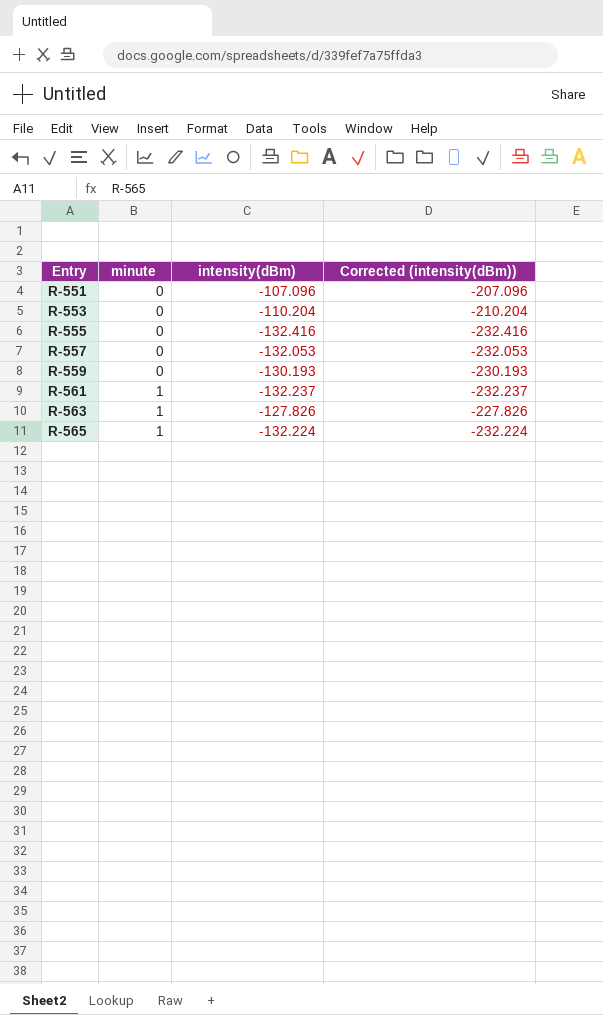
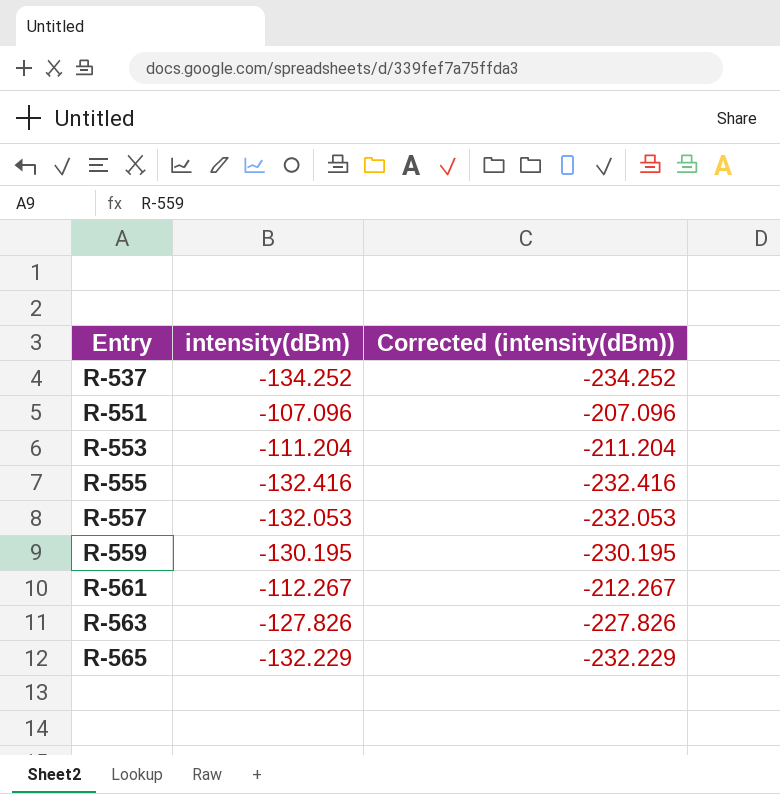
column minute | position: 2 -> none
row R-537: none -> -134.252 | -234.252
R-553 | intensity(dBm): -110.204 -> -111.204
R-553 | Corrected (intensity(dBm)): -210.204 -> -211.204
R-559 | intensity(dBm): -130.193 -> -130.195
R-559 | Corrected (intensity(dBm)): -230.193 -> -230.195
R-561 | intensity(dBm): -132.237 -> -112.267
R-561 | Corrected (intensity(dBm)): -232.237 -> -212.267
R-565 | intensity(dBm): -132.224 -> -132.229
R-565 | Corrected (intensity(dBm)): -232.224 -> -232.229

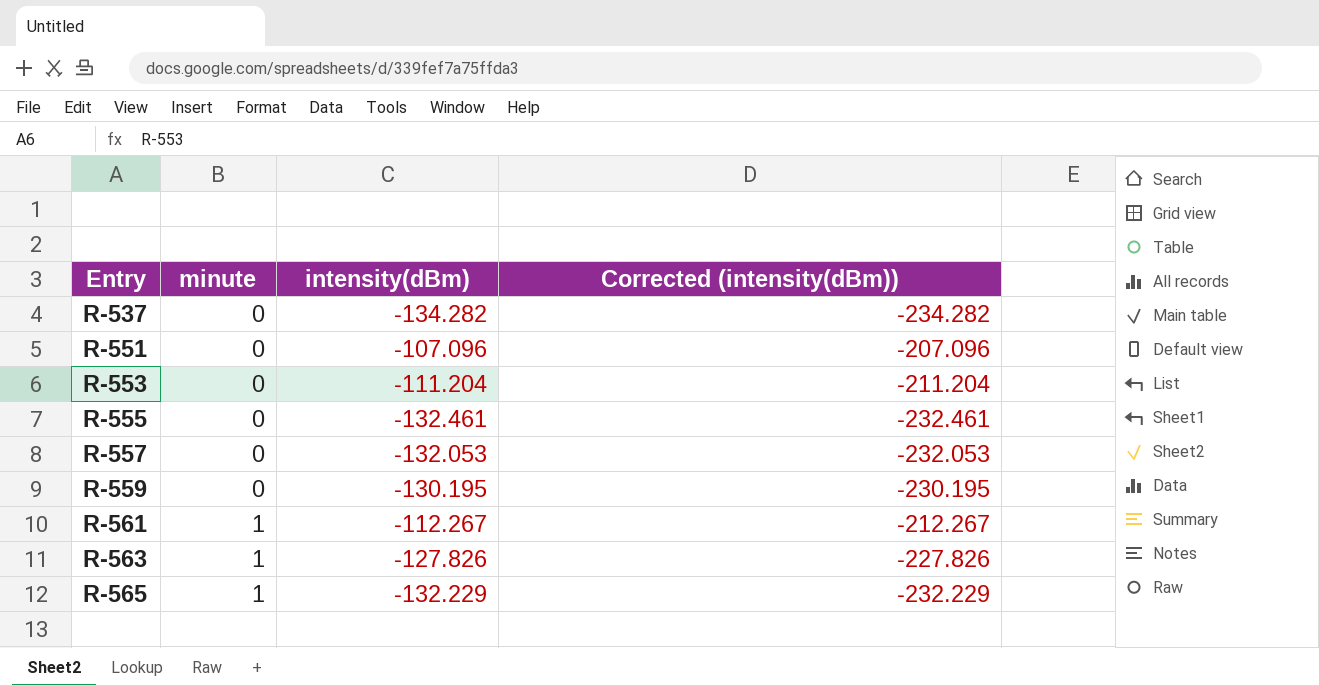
column minute | position: none -> 2
R-537 | intensity(dBm): -134.252 -> -134.282
R-537 | Corrected (intensity(dBm)): -234.252 -> -234.282
R-555 | intensity(dBm): -132.416 -> -132.461
R-555 | Corrected (intensity(dBm)): -232.416 -> -232.461

